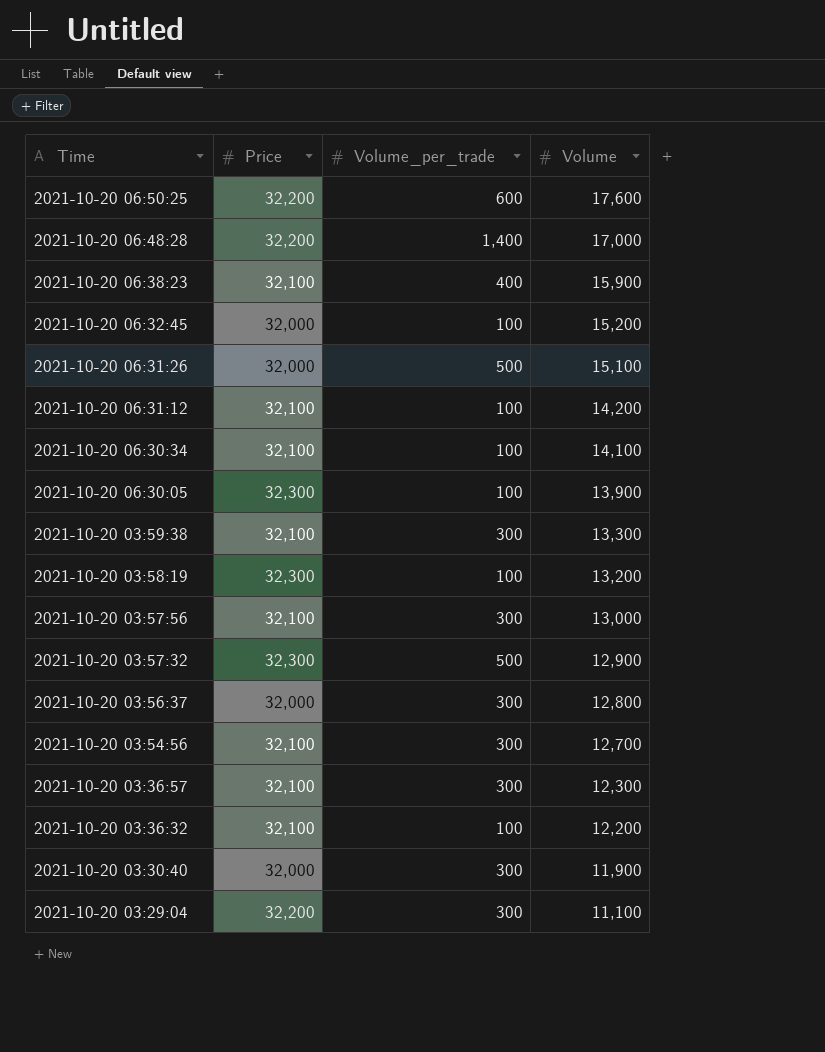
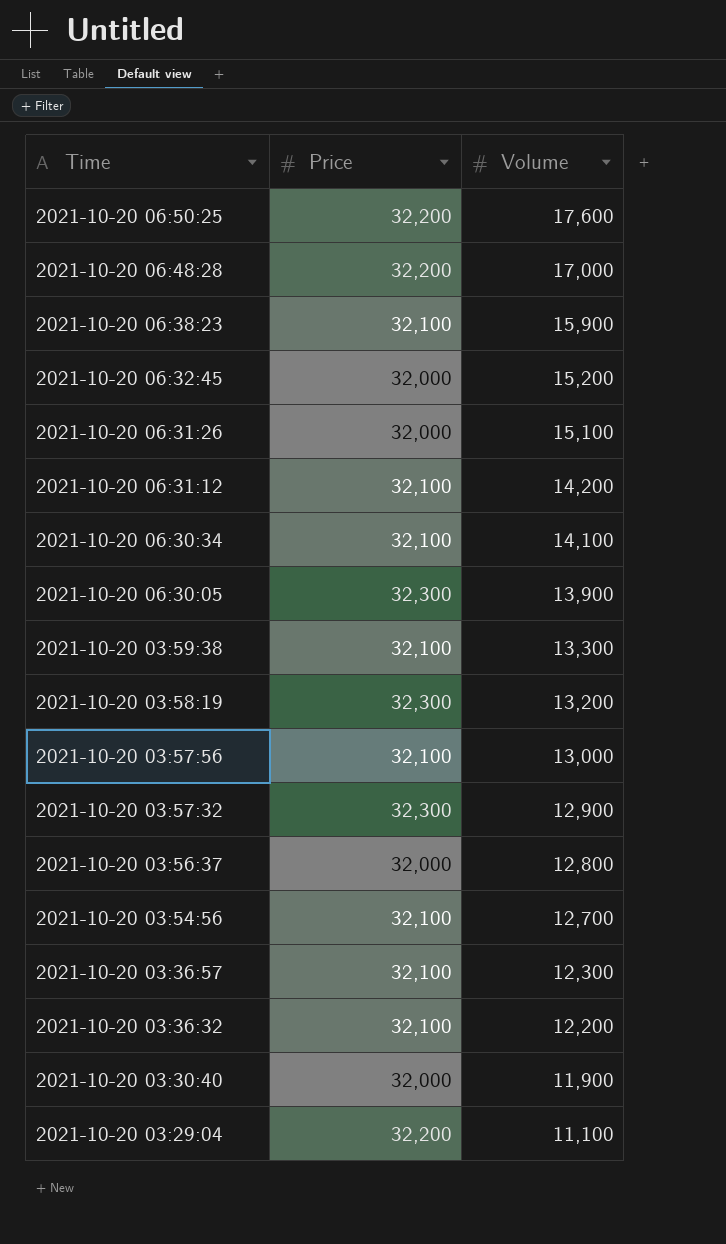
column Volume_per_trade | position: 3 -> none

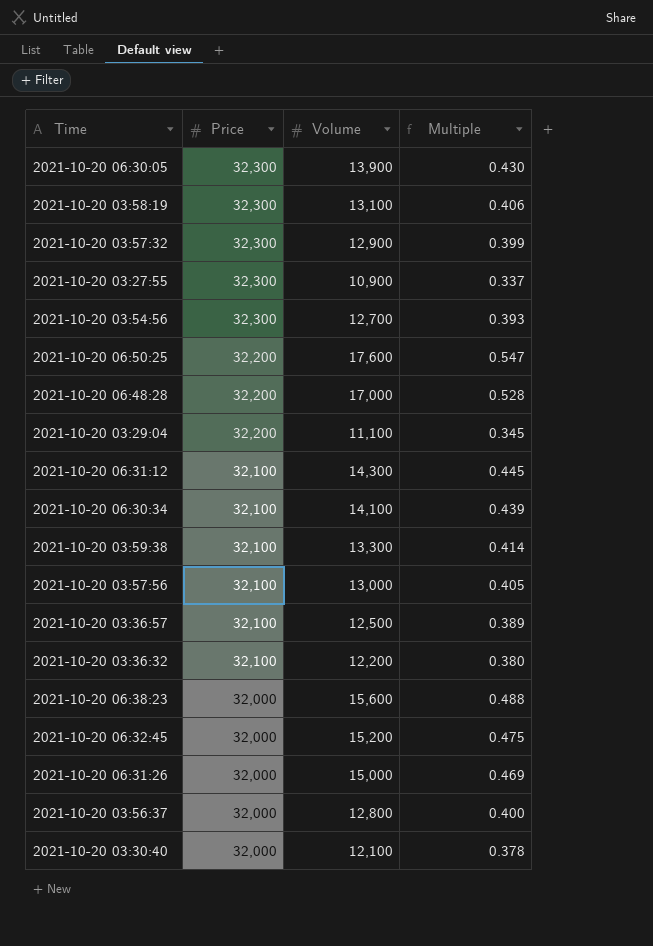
row order: Time descending -> Price descending
column Multiple | formula: none -> [Volume] / [Price]
2021-10-20 03:58:19 | Volume: 13,200 -> 13,100
row 2021-10-20 03:27:55: none -> 32,300 | 10,900 | 0.337
2021-10-20 03:54:56 | Price: 32,100 -> 32,300
2021-10-20 06:31:12 | Volume: 14,200 -> 14,300
2021-10-20 03:36:57 | Volume: 12,300 -> 12,500
2021-10-20 06:38:23 | Price: 32,100 -> 32,000
2021-10-20 06:38:23 | Volume: 15,900 -> 15,600
2021-10-20 06:31:26 | Volume: 15,100 -> 15,000
2021-10-20 03:30:40 | Volume: 11,900 -> 12,100

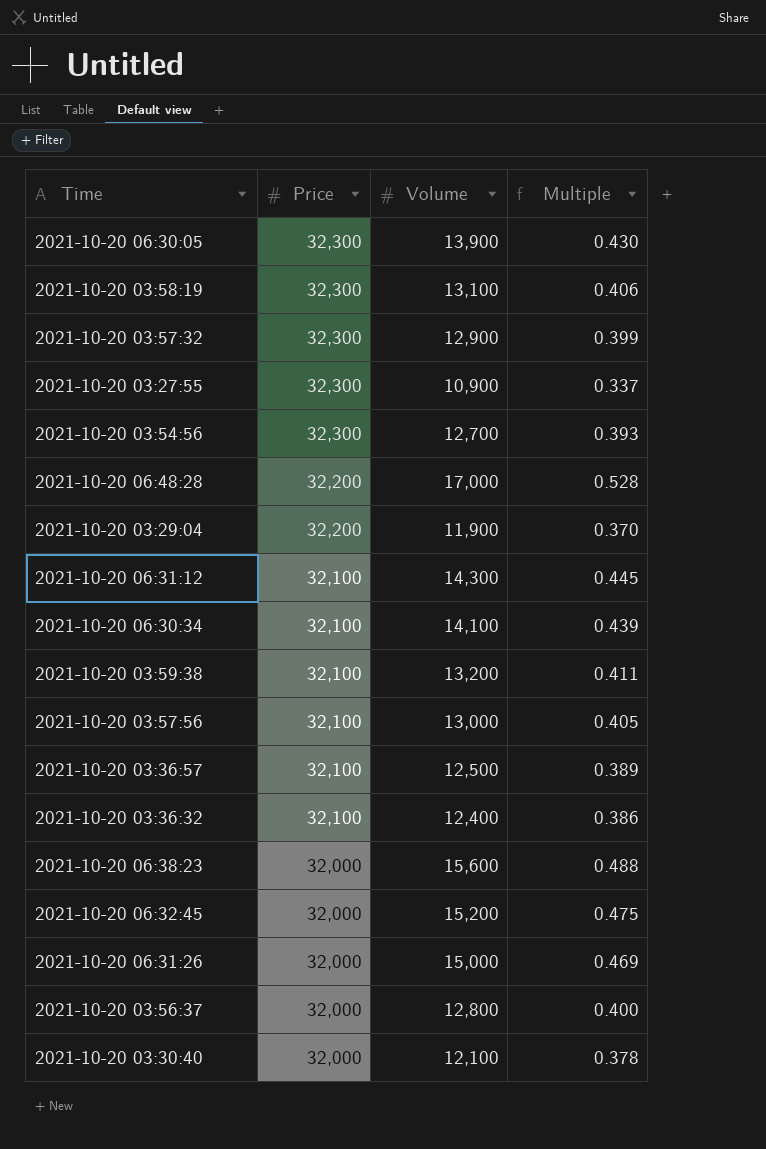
row 2021-10-20 06:50:25: 32,200 | 17,600 | 0.547 -> none
2021-10-20 03:29:04 | Volume: 11,100 -> 11,900
2021-10-20 03:29:04 | Multiple: 0.345 -> 0.370
2021-10-20 03:59:38 | Volume: 13,300 -> 13,200
2021-10-20 03:59:38 | Multiple: 0.414 -> 0.411
2021-10-20 03:36:32 | Volume: 12,200 -> 12,400
2021-10-20 03:36:32 | Multiple: 0.380 -> 0.386

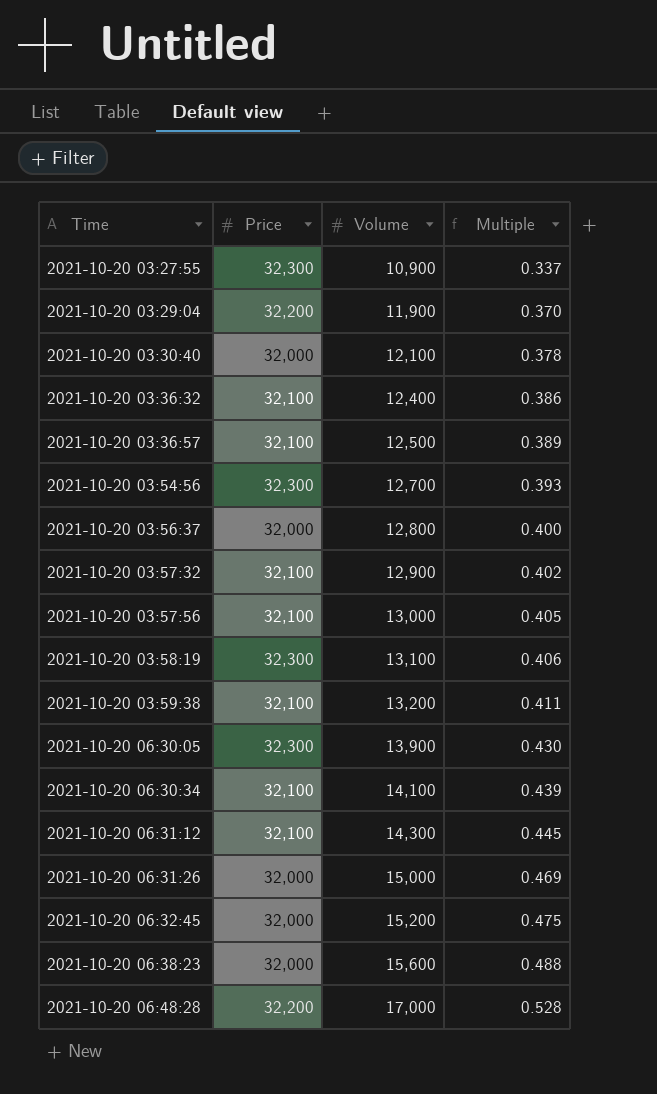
row order: Price descending -> Time ascending
2021-10-20 03:57:32 | Price: 32,300 -> 32,100
2021-10-20 03:57:32 | Multiple: 0.399 -> 0.402

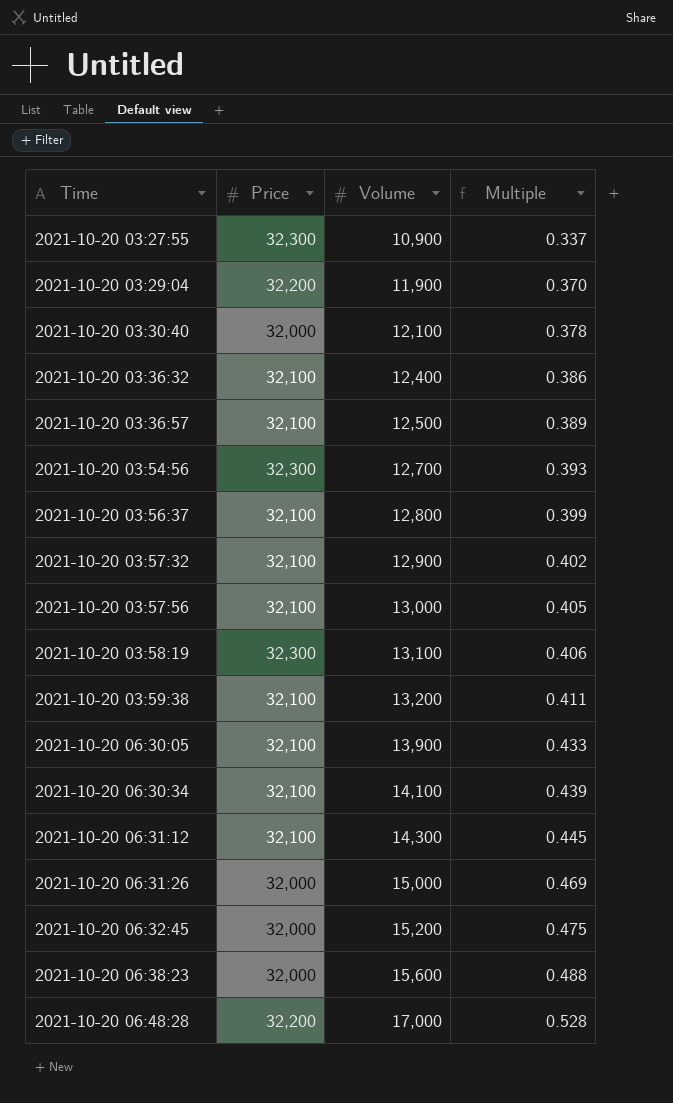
2021-10-20 03:56:37 | Price: 32,000 -> 32,100
2021-10-20 03:56:37 | Multiple: 0.400 -> 0.399
2021-10-20 06:30:05 | Price: 32,300 -> 32,100
2021-10-20 06:30:05 | Multiple: 0.430 -> 0.433

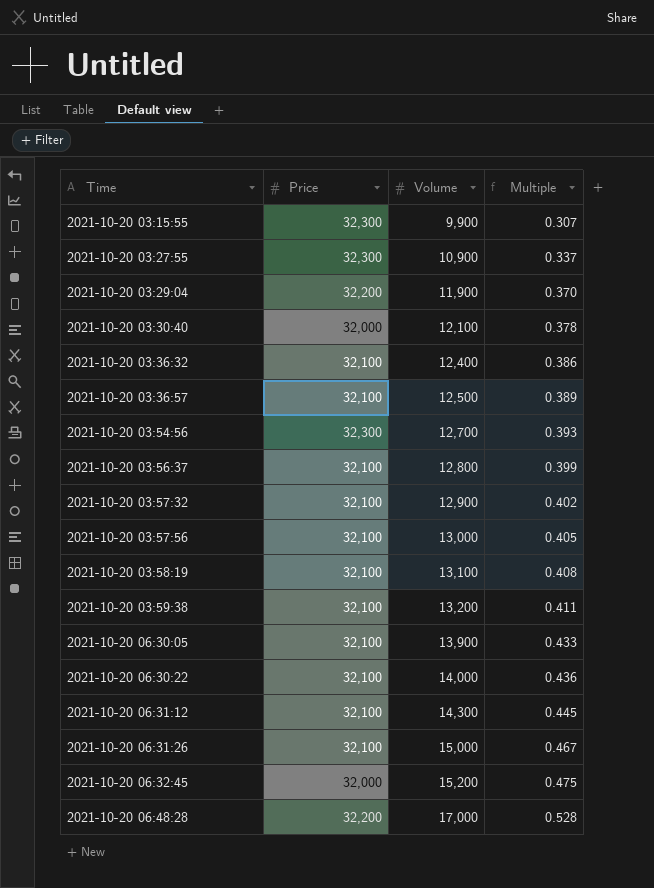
row 2021-10-20 06:30:34: 32,100 | 14,100 | 0.439 -> none
row 2021-10-20 06:38:23: 32,000 | 15,600 | 0.488 -> none
row 2021-10-20 03:15:55: none -> 32,300 | 9,900 | 0.307
2021-10-20 03:58:19 | Price: 32,300 -> 32,100
2021-10-20 03:58:19 | Multiple: 0.406 -> 0.408
row 2021-10-20 06:30:22: none -> 32,100 | 14,000 | 0.436
2021-10-20 06:31:26 | Price: 32,000 -> 32,100
2021-10-20 06:31:26 | Multiple: 0.469 -> 0.467

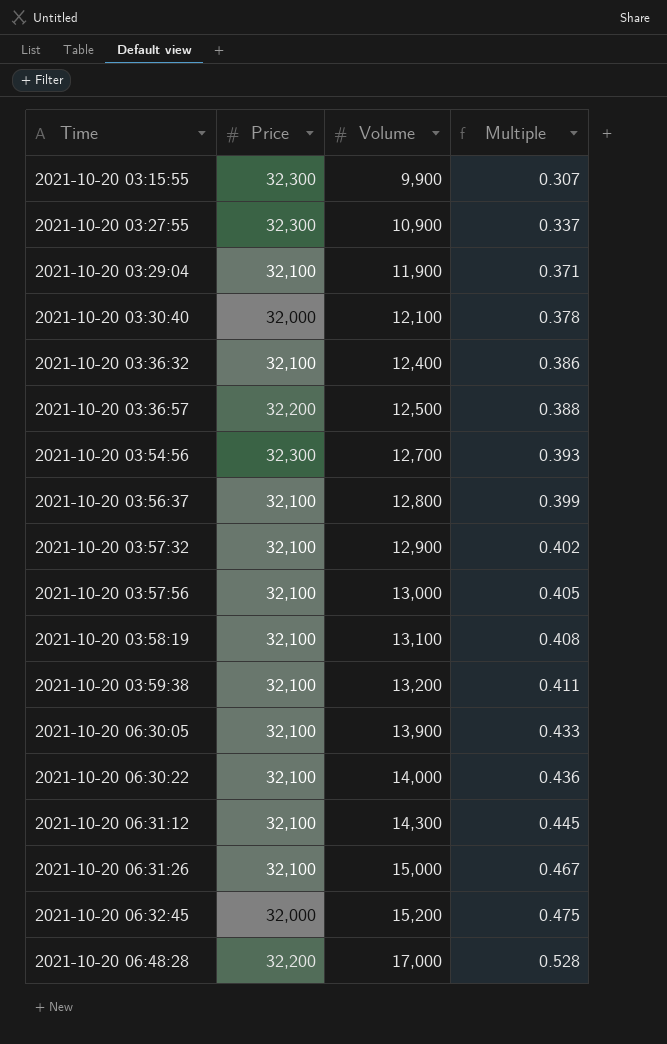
2021-10-20 03:29:04 | Price: 32,200 -> 32,100
2021-10-20 03:29:04 | Multiple: 0.370 -> 0.371
2021-10-20 03:36:57 | Price: 32,100 -> 32,200
2021-10-20 03:36:57 | Multiple: 0.389 -> 0.388

